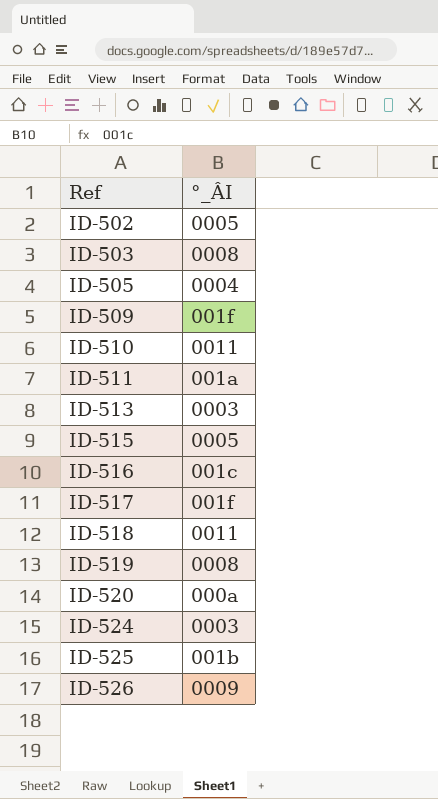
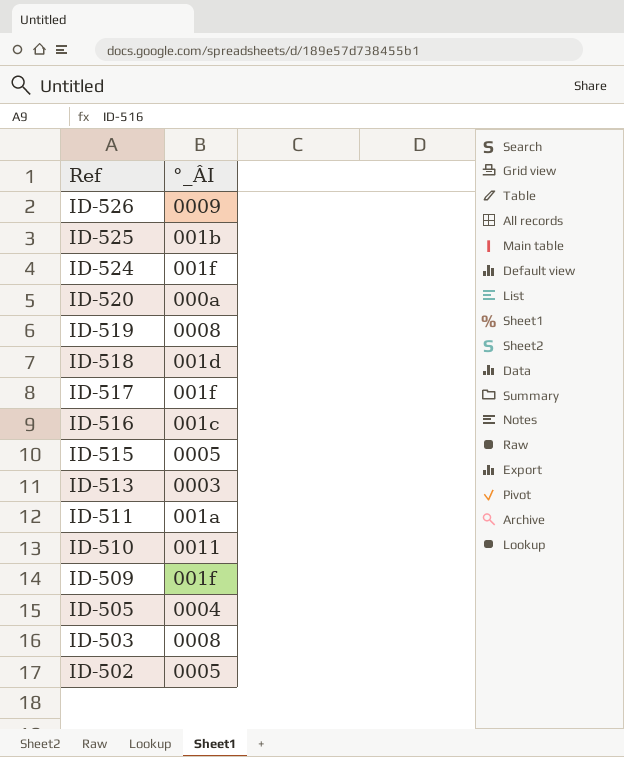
row order: Ref ascending -> Ref descending
ID-524 | °_ÂI: 0003 -> 001f
ID-518 | °_ÂI: 0011 -> 001d

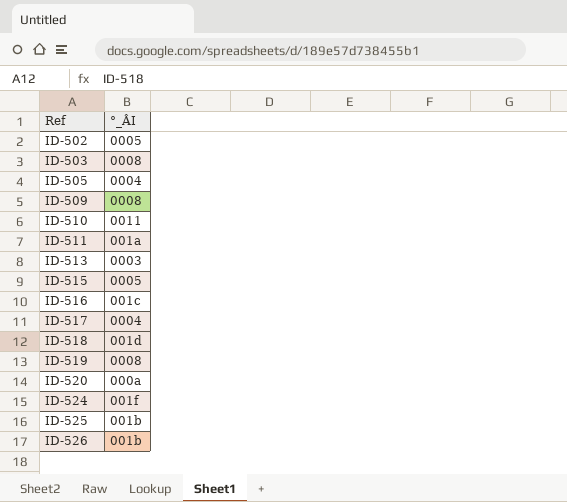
row order: Ref descending -> Ref ascending
ID-509 | °_ÂI: 001f -> 0008
ID-517 | °_ÂI: 001f -> 0004
ID-526 | °_ÂI: 0009 -> 001b

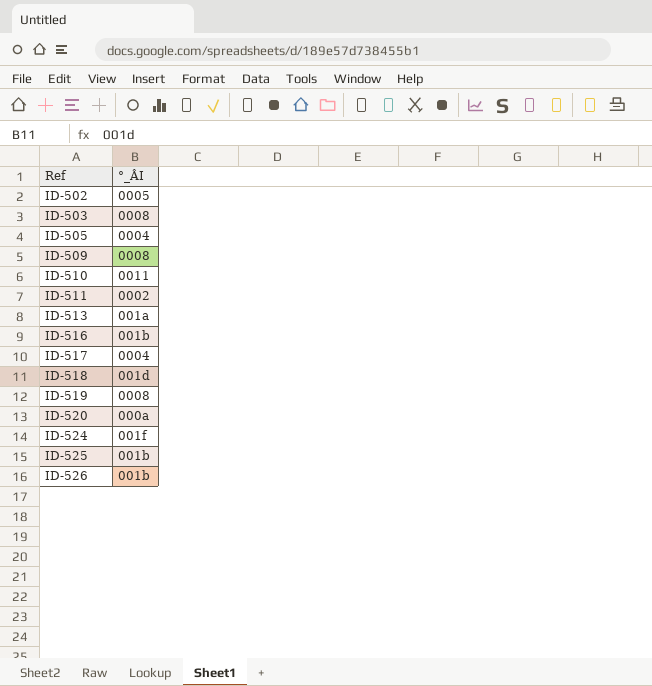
row ID-515: 0005 -> none
ID-511 | °_ÂI: 001a -> 0002
ID-513 | °_ÂI: 0003 -> 001a
ID-516 | °_ÂI: 001c -> 001b

